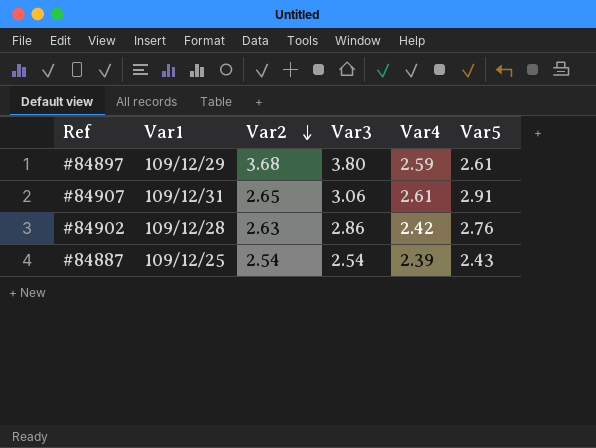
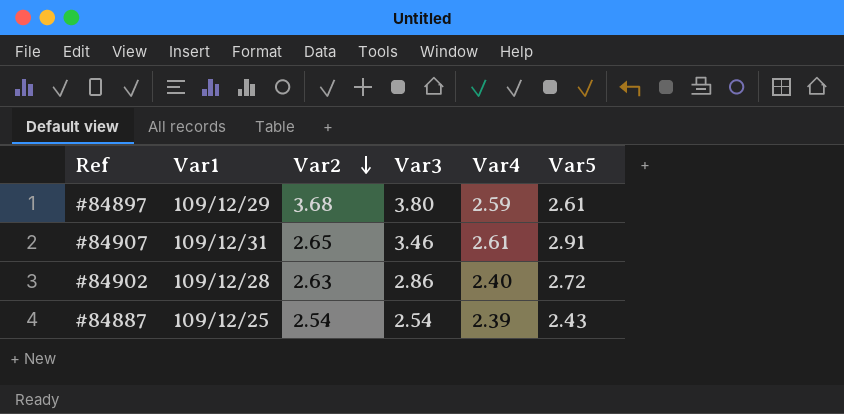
#84907 | Var3: 3.06 -> 3.46
#84902 | Var4: 2.42 -> 2.40
#84902 | Var5: 2.76 -> 2.72

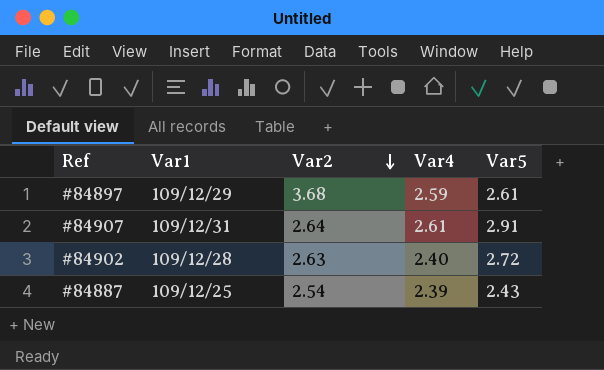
column Var3 | position: 4 -> none
#84907 | Var2: 2.65 -> 2.64

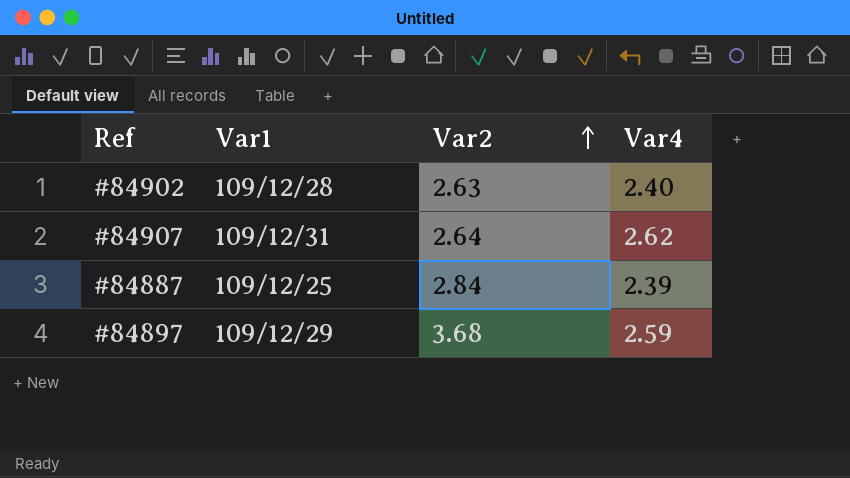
row order: Var2 descending -> Var2 ascending
column Var5 | position: 5 -> none
#84907 | Var4: 2.61 -> 2.62
#84887 | Var2: 2.54 -> 2.84

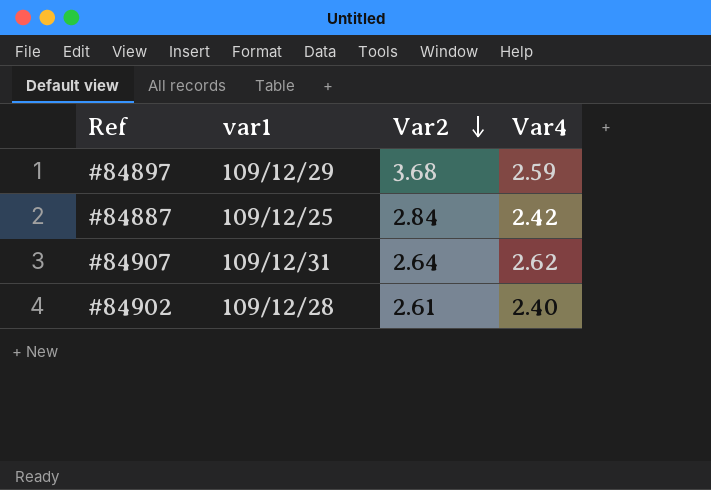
row order: Var2 ascending -> Var2 descending
column name: Var1 -> var1
#84887 | Var4: 2.39 -> 2.42
#84902 | Var2: 2.63 -> 2.61

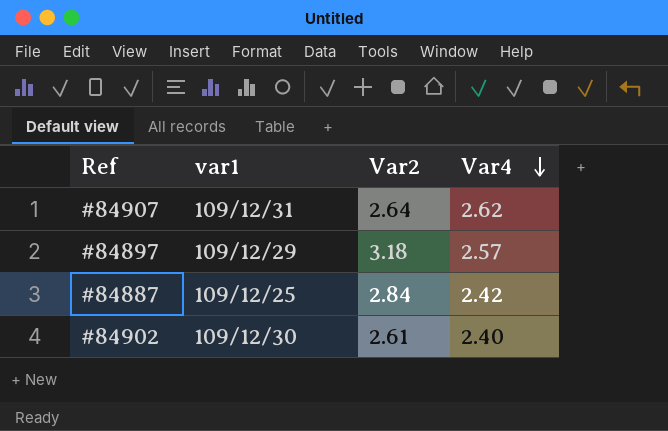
row order: Var2 descending -> Var4 descending
#84897 | Var2: 3.68 -> 3.18
#84897 | Var4: 2.59 -> 2.57
#84902 | var1: 109/12/28 -> 109/12/30

